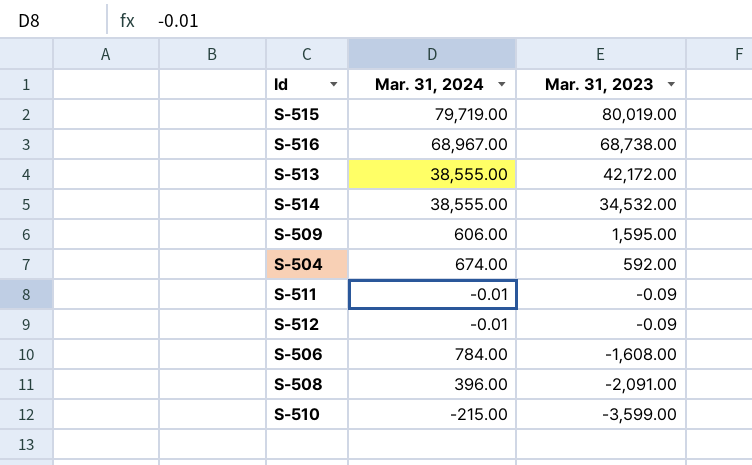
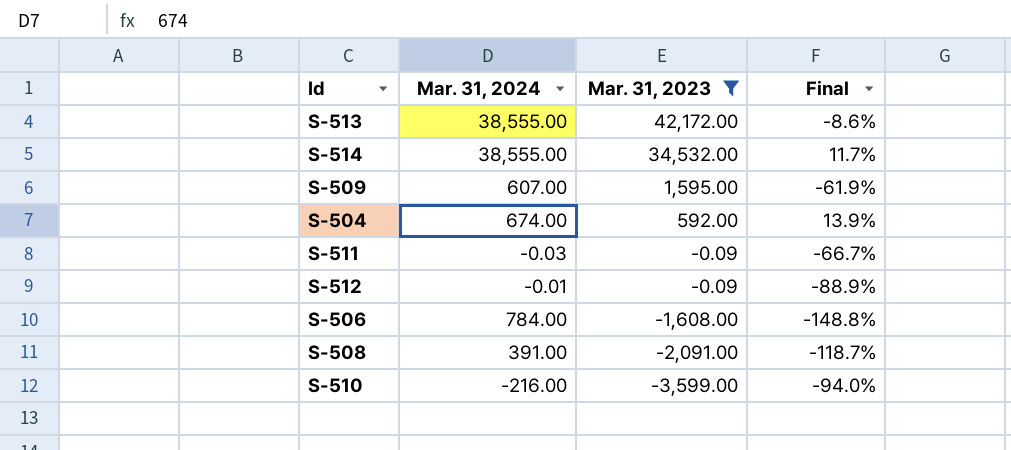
filter: none -> Mar. 31, 2023 <= 42,172.00
column Final | formula: none -> ([Mar. 31, 2024] - [Mar. 31, 2023]) / [Mar. 31, 2023]
S-509 | Mar. 31, 2024: 606.00 -> 607.00
S-511 | Mar. 31, 2024: -0.01 -> -0.03
S-508 | Mar. 31, 2024: 396.00 -> 391.00
S-510 | Mar. 31, 2024: -215.00 -> -216.00

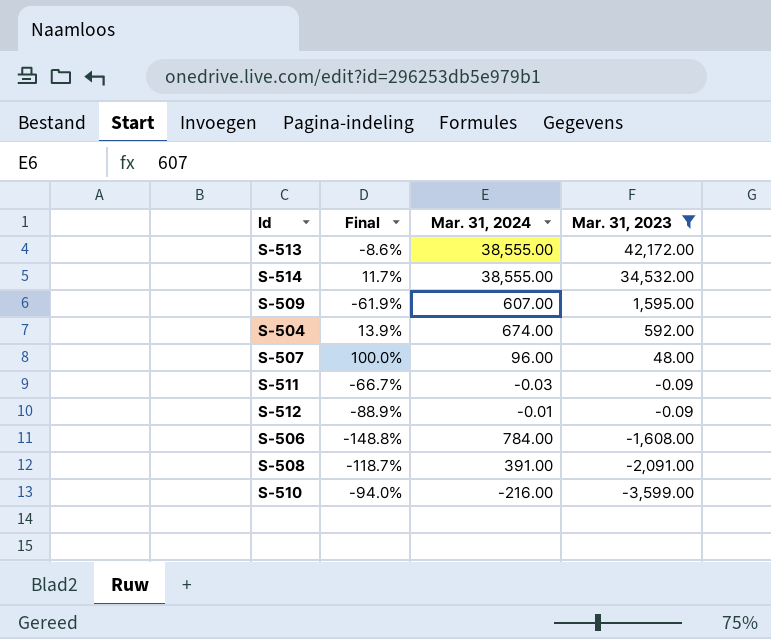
column Final | position: 4 -> 2
row S-507: none -> 100.0% | 96.00 | 48.00

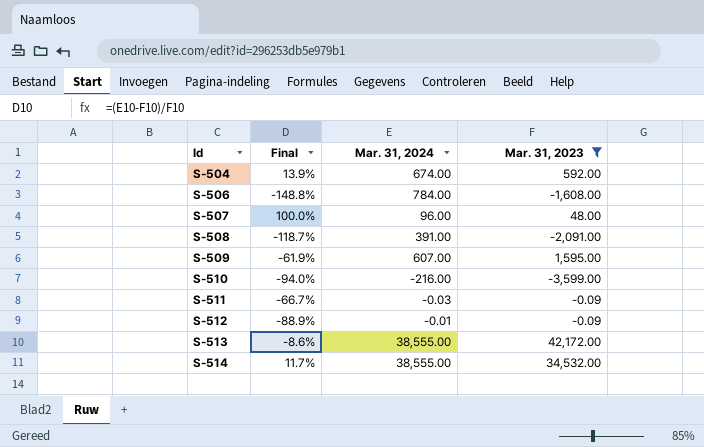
row order: Mar. 31, 2023 descending -> Id ascending

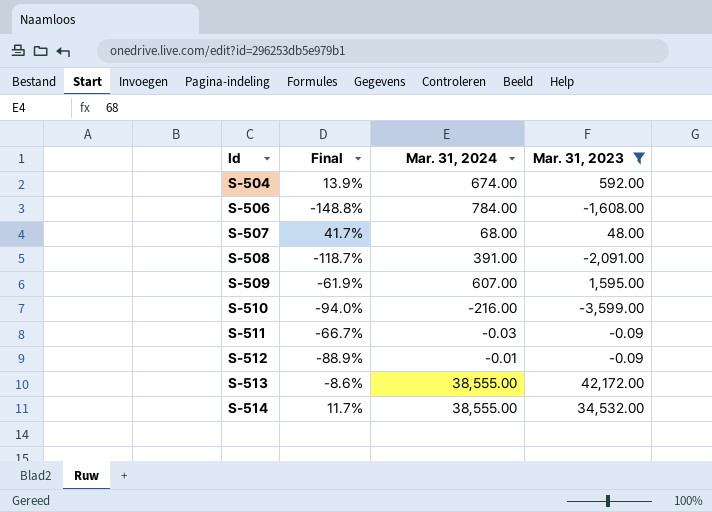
S-507 | Final: 100.0% -> 41.7%
S-507 | Mar. 31, 2024: 96.00 -> 68.00

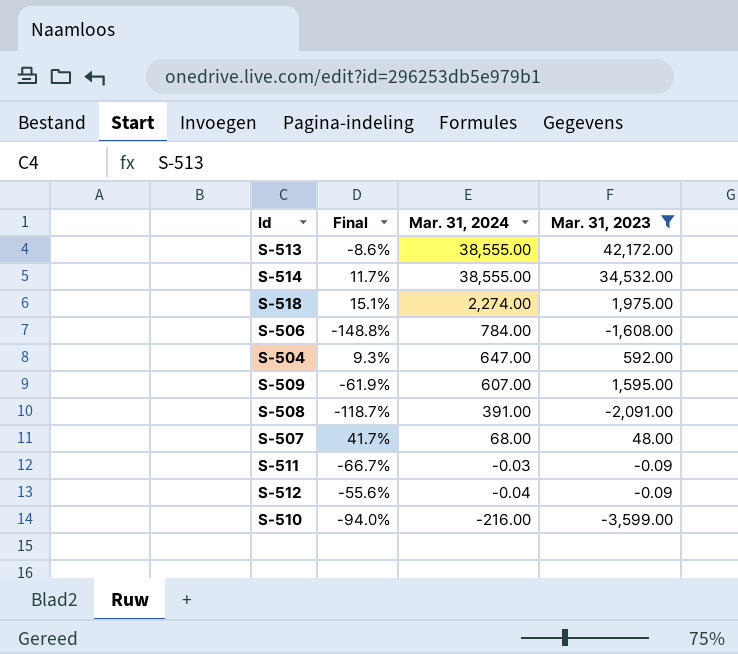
row order: Id ascending -> Mar. 31, 2024 descending
row S-518: none -> 15.1% | 2,274.00 | 1,975.00
S-504 | Final: 13.9% -> 9.3%
S-504 | Mar. 31, 2024: 674.00 -> 647.00
S-512 | Final: -88.9% -> -55.6%
S-512 | Mar. 31, 2024: -0.01 -> -0.04

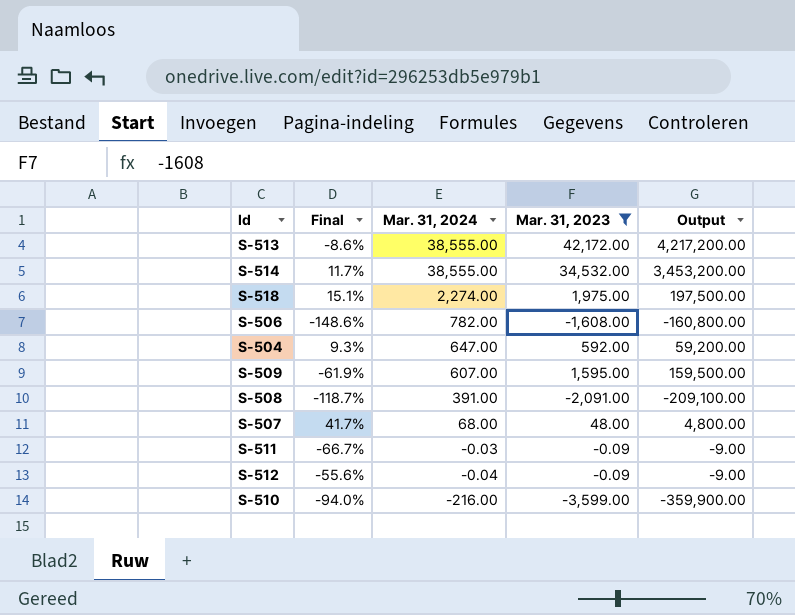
column Output | formula: none -> [Mar. 31, 2023] * 100
S-506 | Final: -148.8% -> -148.6%
S-506 | Mar. 31, 2024: 784.00 -> 782.00

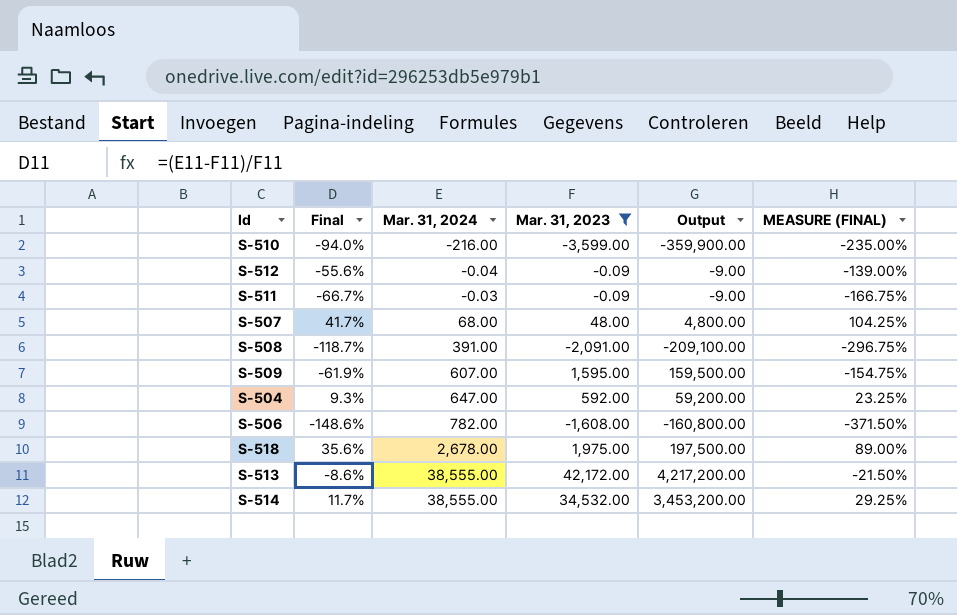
row order: Mar. 31, 2024 descending -> Mar. 31, 2024 ascending
column MEASURE (FINAL) | formula: none -> [Final] * 2.5
S-518 | Final: 15.1% -> 35.6%
S-518 | Mar. 31, 2024: 2,274.00 -> 2,678.00

